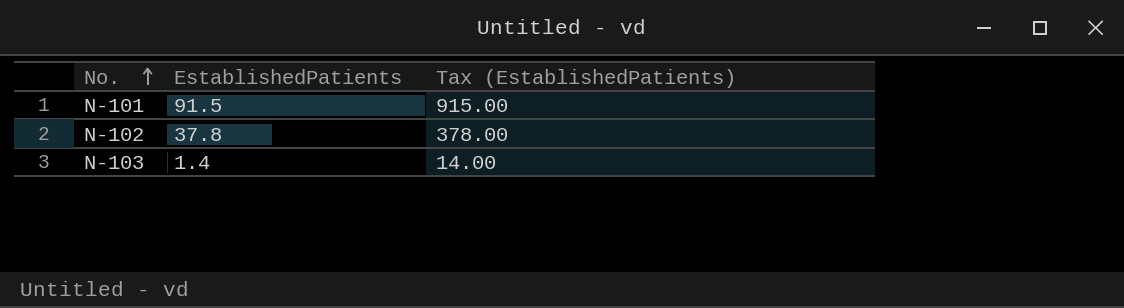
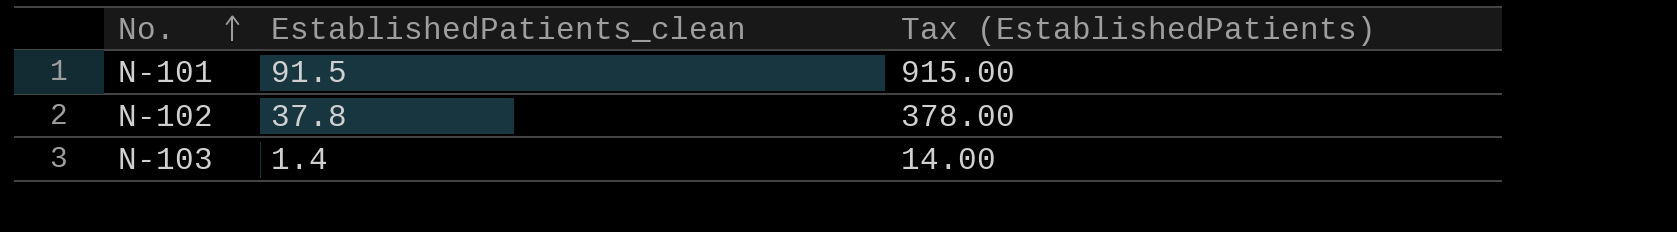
column name: EstablishedPatients -> EstablishedPatients_clean

